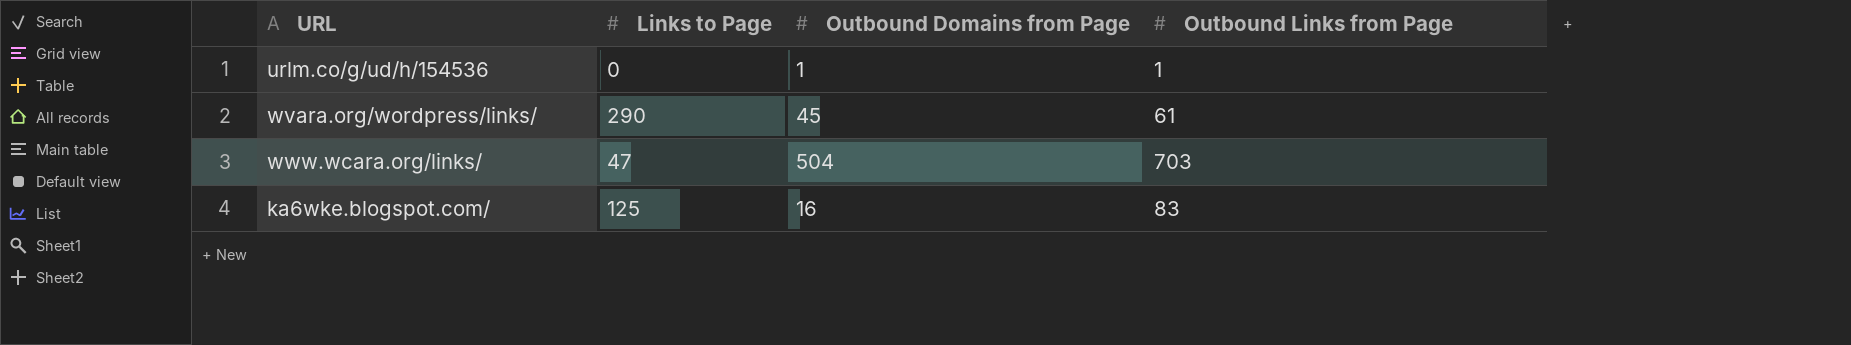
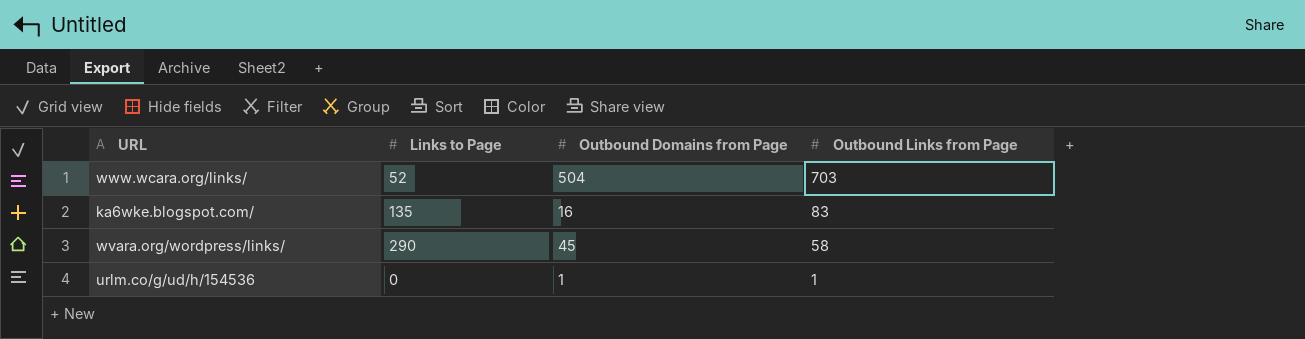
row order: none -> Outbound Links from Page descending
www.wcara.org/links/ | Links to Page: 47 -> 52
ka6wke.blogspot.com/ | Links to Page: 125 -> 135
wvara.org/wordpress/links/ | Outbound Links from Page: 61 -> 58

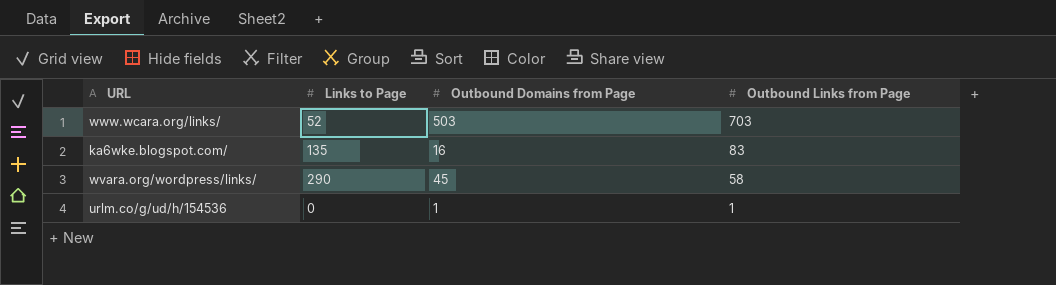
www.wcara.org/links/ | Outbound Domains from Page: 504 -> 503

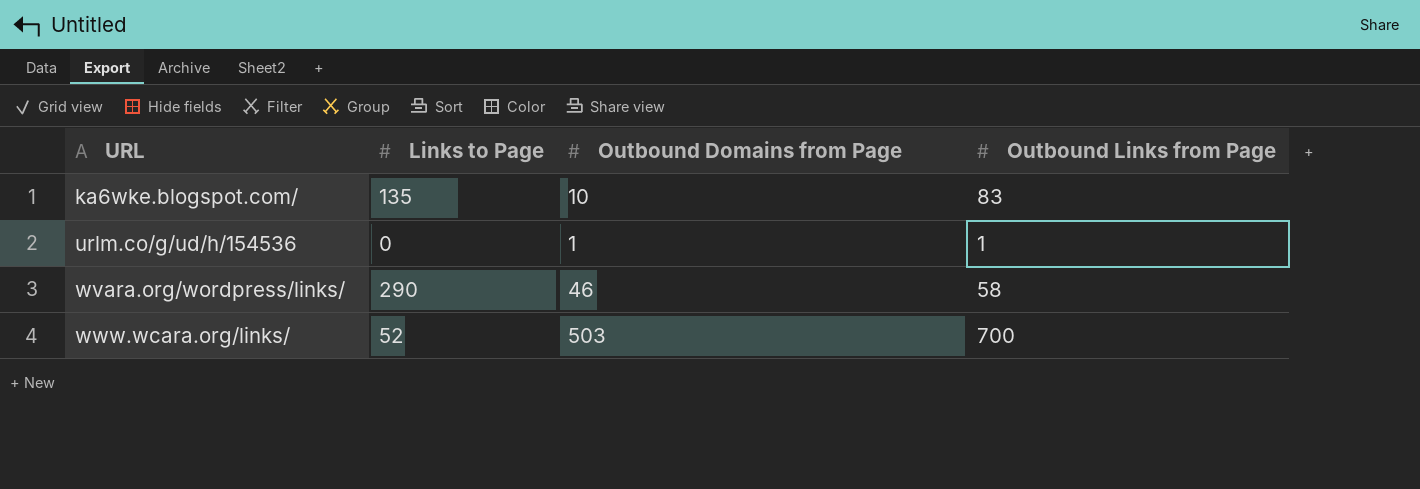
row order: Outbound Links from Page descending -> URL ascending
ka6wke.blogspot.com/ | Outbound Domains from Page: 16 -> 10
wvara.org/wordpress/links/ | Outbound Domains from Page: 45 -> 46
www.wcara.org/links/ | Outbound Links from Page: 703 -> 700

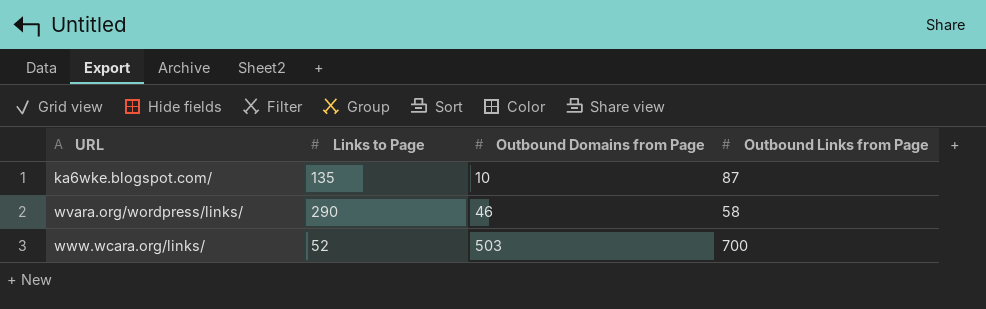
row urlm.co/g/ud/h/154536: 0 | 1 | 1 -> none
ka6wke.blogspot.com/ | Outbound Links from Page: 83 -> 87

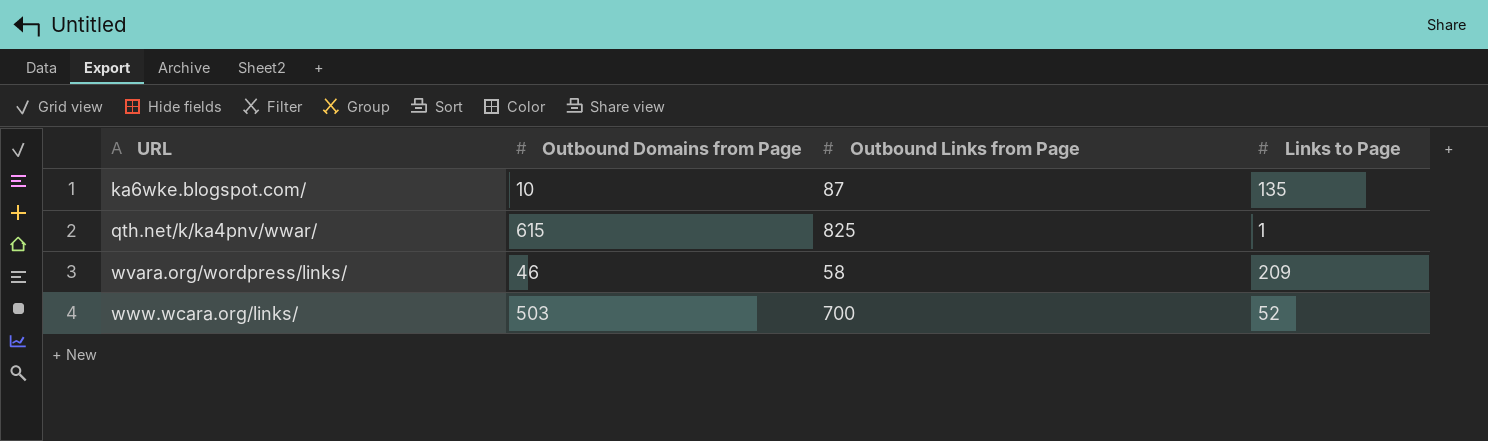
column Links to Page | position: 2 -> 4
row qth.net/k/ka4pnv/wwar/: none -> 615 | 825 | 1
wvara.org/wordpress/links/ | Links to Page: 290 -> 209

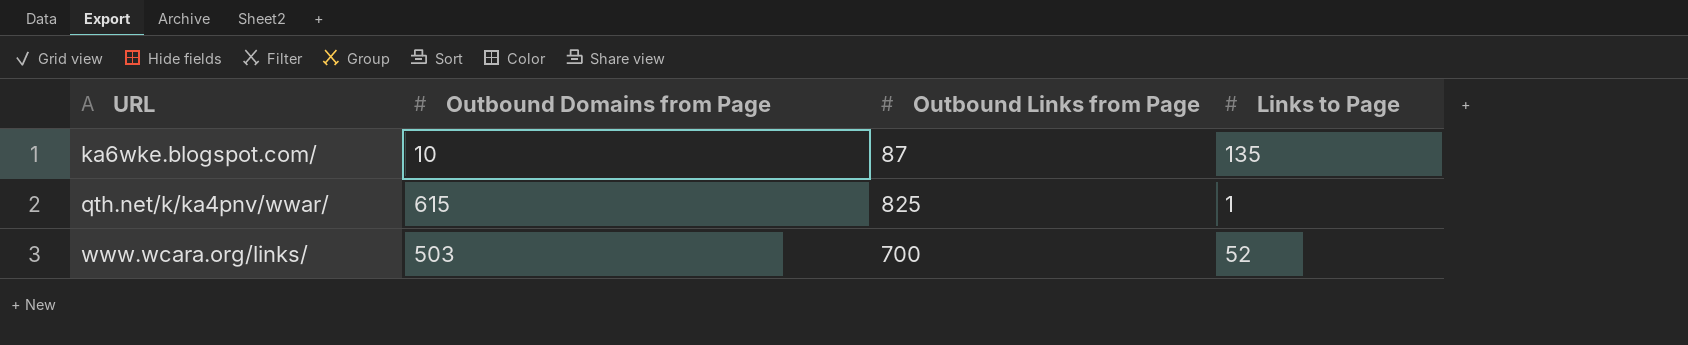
row wvara.org/wordpress/links/: 46 | 58 | 209 -> none

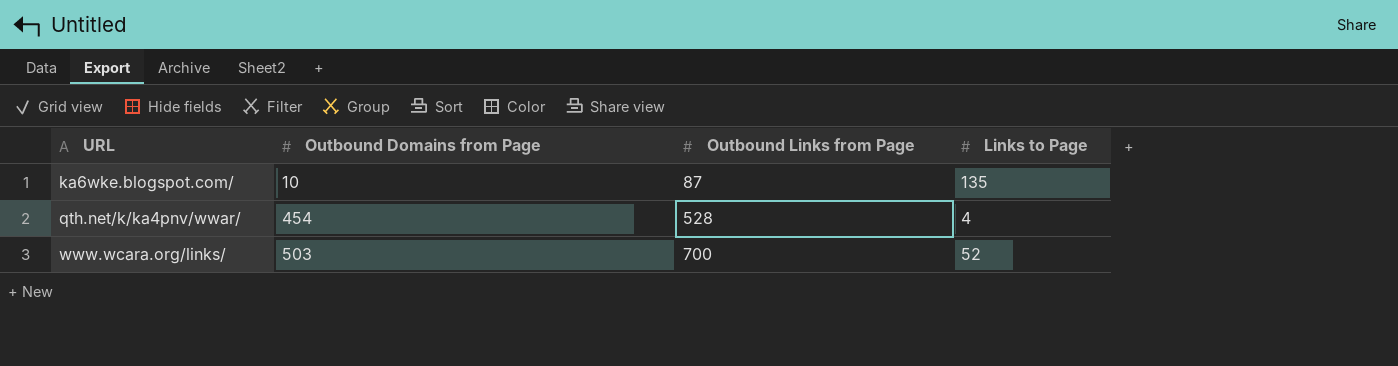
qth.net/k/ka4pnv/wwar/ | Outbound Domains from Page: 615 -> 454
qth.net/k/ka4pnv/wwar/ | Outbound Links from Page: 825 -> 528
qth.net/k/ka4pnv/wwar/ | Links to Page: 1 -> 4

